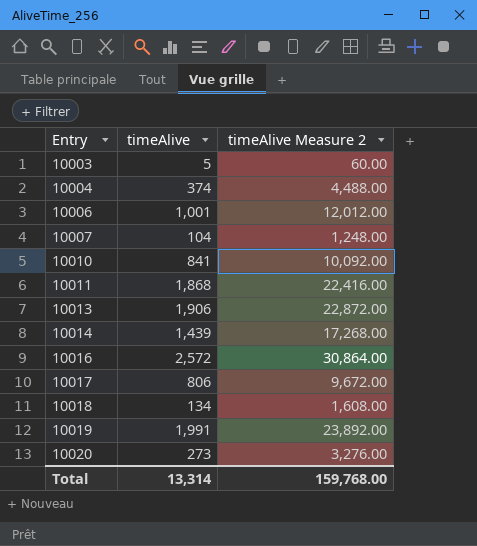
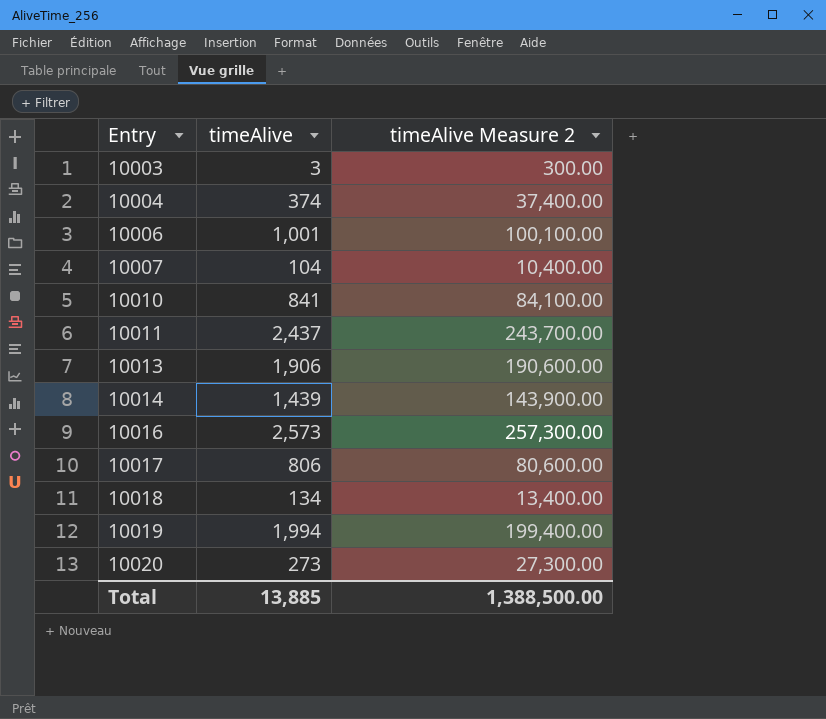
column timeAlive Measure 2 | formula: [timeAlive] * 12 -> [timeAlive] * 100
10003 | timeAlive: 5 -> 3
10011 | timeAlive: 1,868 -> 2,437
10016 | timeAlive: 2,572 -> 2,573
10019 | timeAlive: 1,991 -> 1,994
Total | timeAlive: 13,314 -> 13,885
Total | timeAlive Measure 2: 159,768.00 -> 1,388,500.00

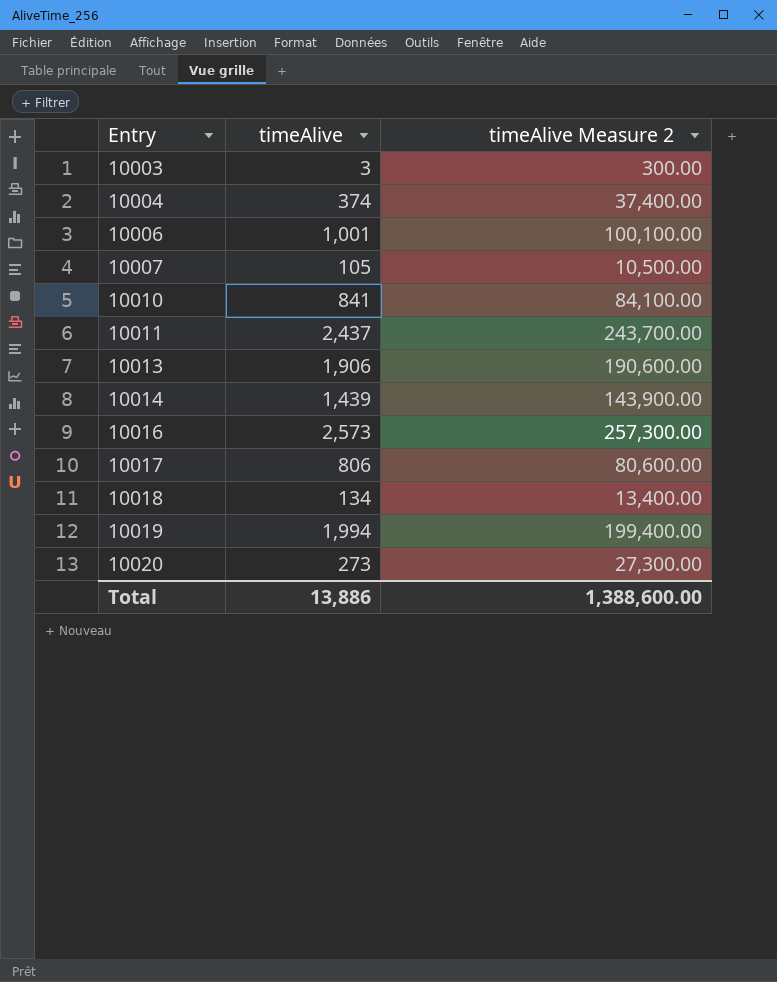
10007 | timeAlive: 104 -> 105
10007 | timeAlive Measure 2: 10,400.00 -> 10,500.00
Total | timeAlive: 13,885 -> 13,886
Total | timeAlive Measure 2: 1,388,500.00 -> 1,388,600.00

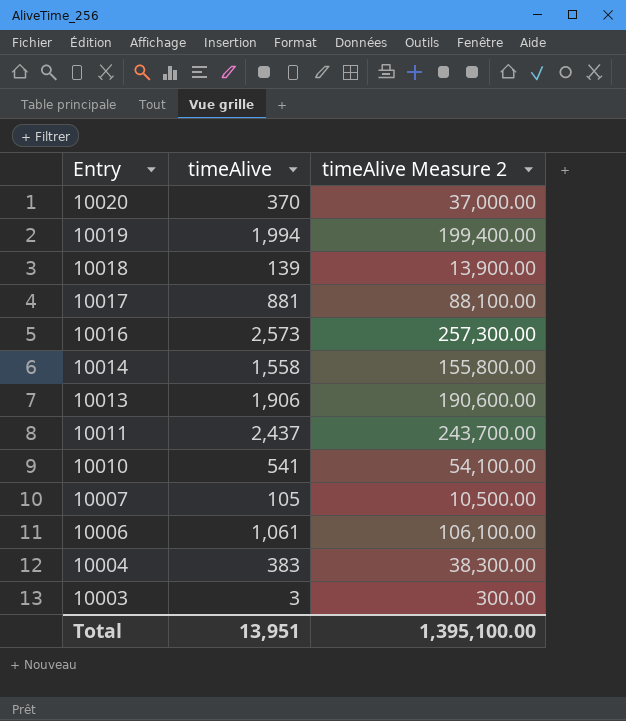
row order: Entry ascending -> Entry descending
10020 | timeAlive: 273 -> 370
10020 | timeAlive Measure 2: 27,300.00 -> 37,000.00
10018 | timeAlive: 134 -> 139
10018 | timeAlive Measure 2: 13,400.00 -> 13,900.00
10017 | timeAlive: 806 -> 881
10017 | timeAlive Measure 2: 80,600.00 -> 88,100.00
10014 | timeAlive: 1,439 -> 1,558
10014 | timeAlive Measure 2: 143,900.00 -> 155,800.00
10010 | timeAlive: 841 -> 541
10010 | timeAlive Measure 2: 84,100.00 -> 54,100.00
10006 | timeAlive: 1,001 -> 1,061
10006 | timeAlive Measure 2: 100,100.00 -> 106,100.00
10004 | timeAlive: 374 -> 383
10004 | timeAlive Measure 2: 37,400.00 -> 38,300.00
Total | timeAlive: 13,886 -> 13,951
Total | timeAlive Measure 2: 1,388,600.00 -> 1,395,100.00

